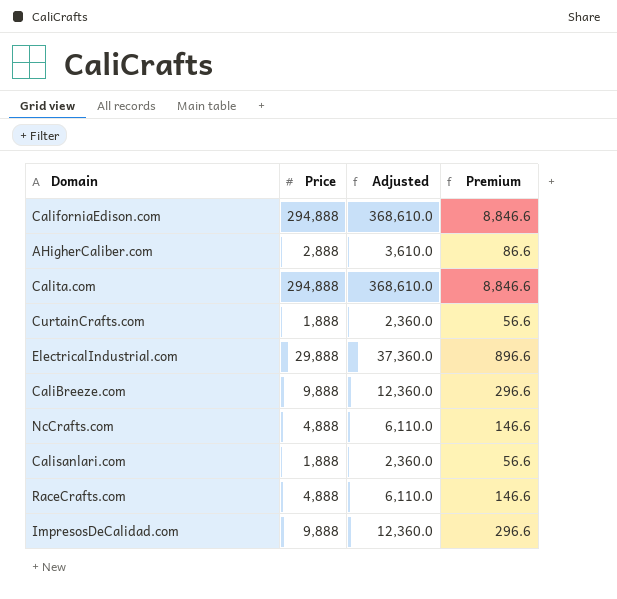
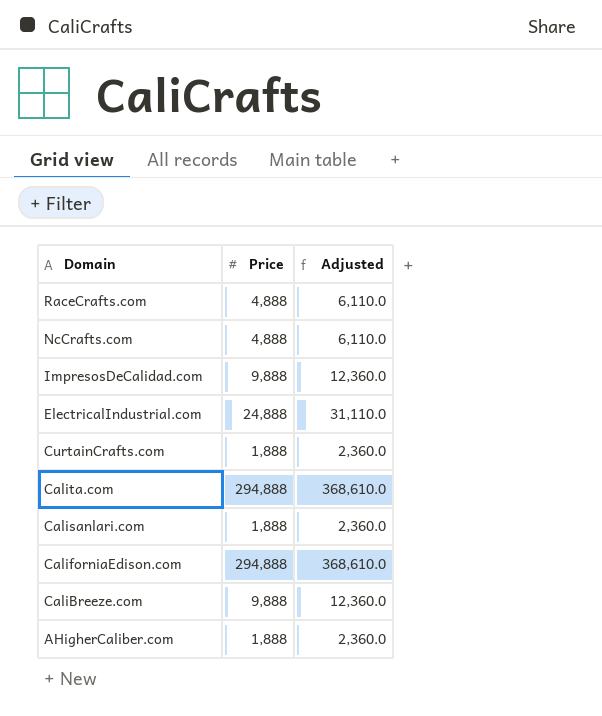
row order: none -> Domain descending
column Premium | formula: [Price] * 0.03 -> none
ElectricalIndustrial.com | Price: 29,888 -> 24,888
ElectricalIndustrial.com | Adjusted: 37,360.0 -> 31,110.0
AHigherCaliber.com | Price: 2,888 -> 1,888
AHigherCaliber.com | Adjusted: 3,610.0 -> 2,360.0

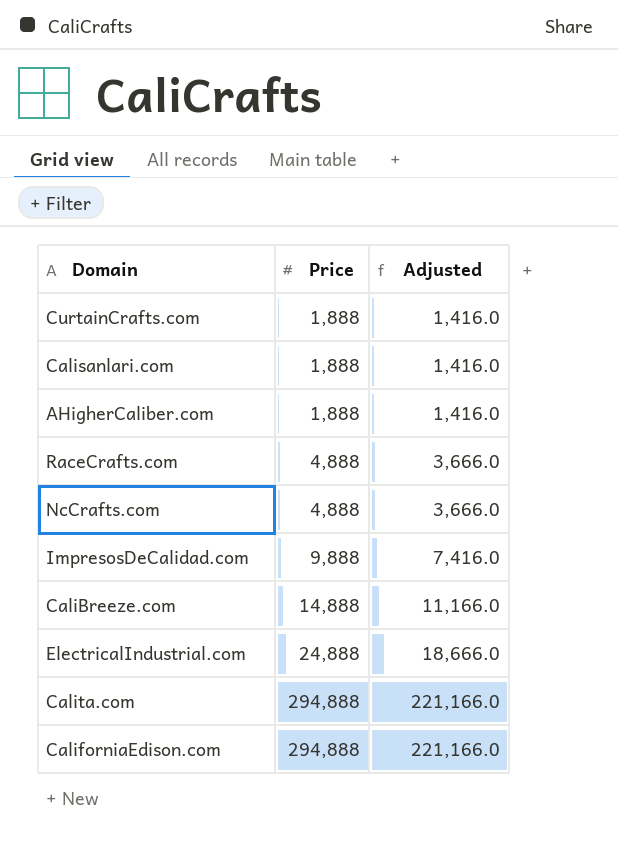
row order: Domain descending -> Price ascending
column Adjusted | formula: [Price] * 1.25 -> [Price] * 0.75
CaliBreeze.com | Price: 9,888 -> 14,888

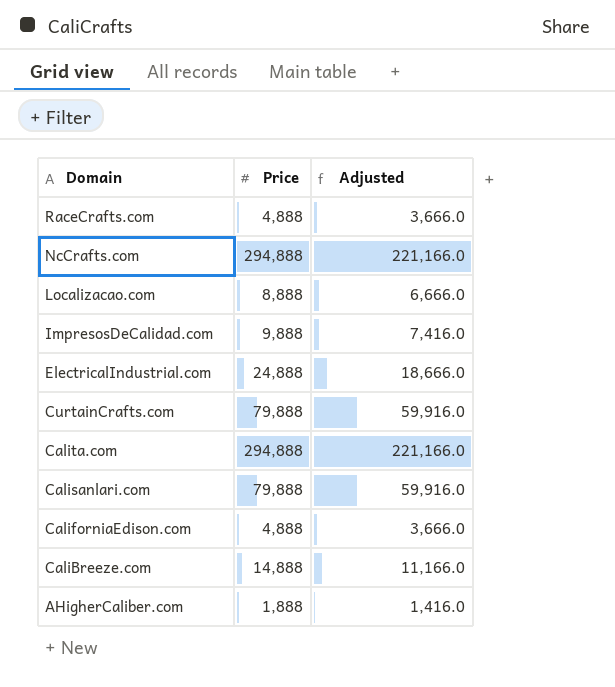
row order: Price ascending -> Domain descending
NcCrafts.com | Price: 4,888 -> 294,888
NcCrafts.com | Adjusted: 3,666.0 -> 221,166.0
row Localizacao.com: none -> 8,888 | 6,666.0
CurtainCrafts.com | Price: 1,888 -> 79,888
CurtainCrafts.com | Adjusted: 1,416.0 -> 59,916.0
Calisanlari.com | Price: 1,888 -> 79,888
Calisanlari.com | Adjusted: 1,416.0 -> 59,916.0
CaliforniaEdison.com | Price: 294,888 -> 4,888
CaliforniaEdison.com | Adjusted: 221,166.0 -> 3,666.0

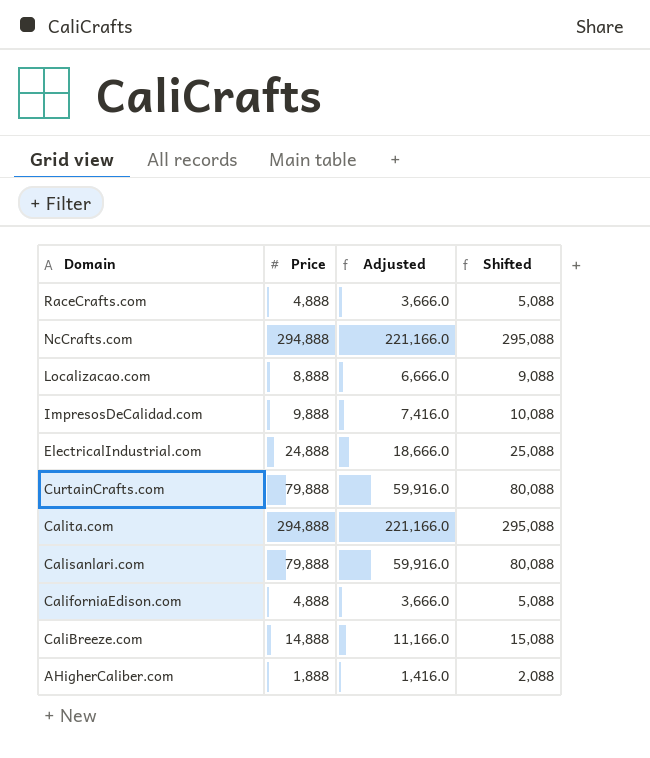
column Shifted | formula: none -> [Price] + 200

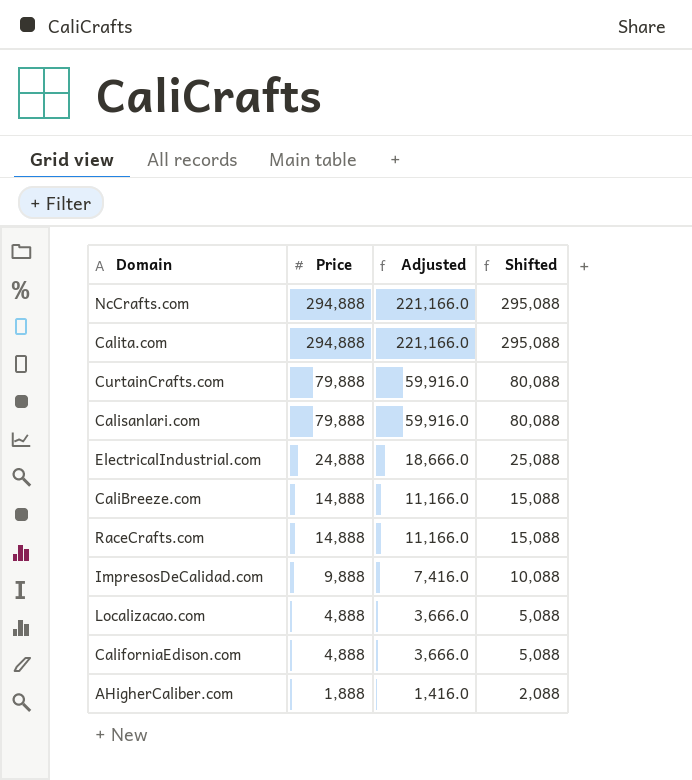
row order: Domain descending -> Price descending
RaceCrafts.com | Price: 4,888 -> 14,888
RaceCrafts.com | Adjusted: 3,666.0 -> 11,166.0
RaceCrafts.com | Shifted: 5,088 -> 15,088
Localizacao.com | Price: 8,888 -> 4,888
Localizacao.com | Adjusted: 6,666.0 -> 3,666.0
Localizacao.com | Shifted: 9,088 -> 5,088

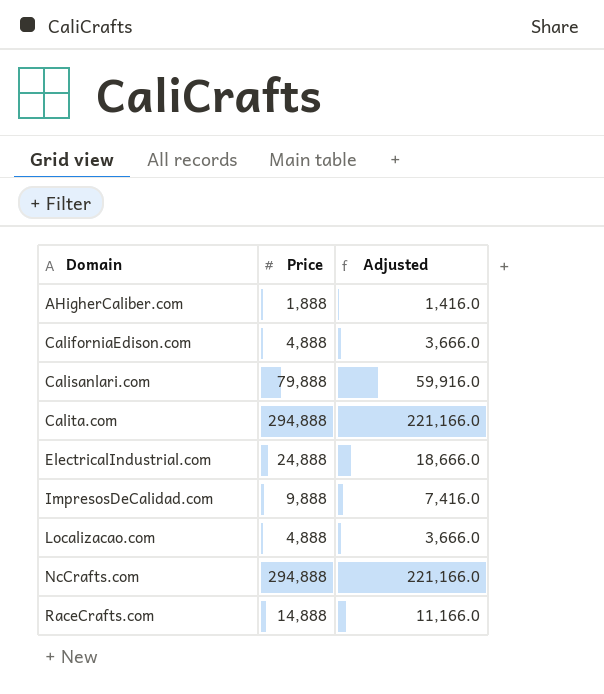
row order: Price descending -> Domain ascending
column Shifted | formula: [Price] + 200 -> none
row CurtainCrafts.com: 79,888 | 59,916.0 | 80,088 -> none
row CaliBreeze.com: 14,888 | 11,166.0 | 15,088 -> none

